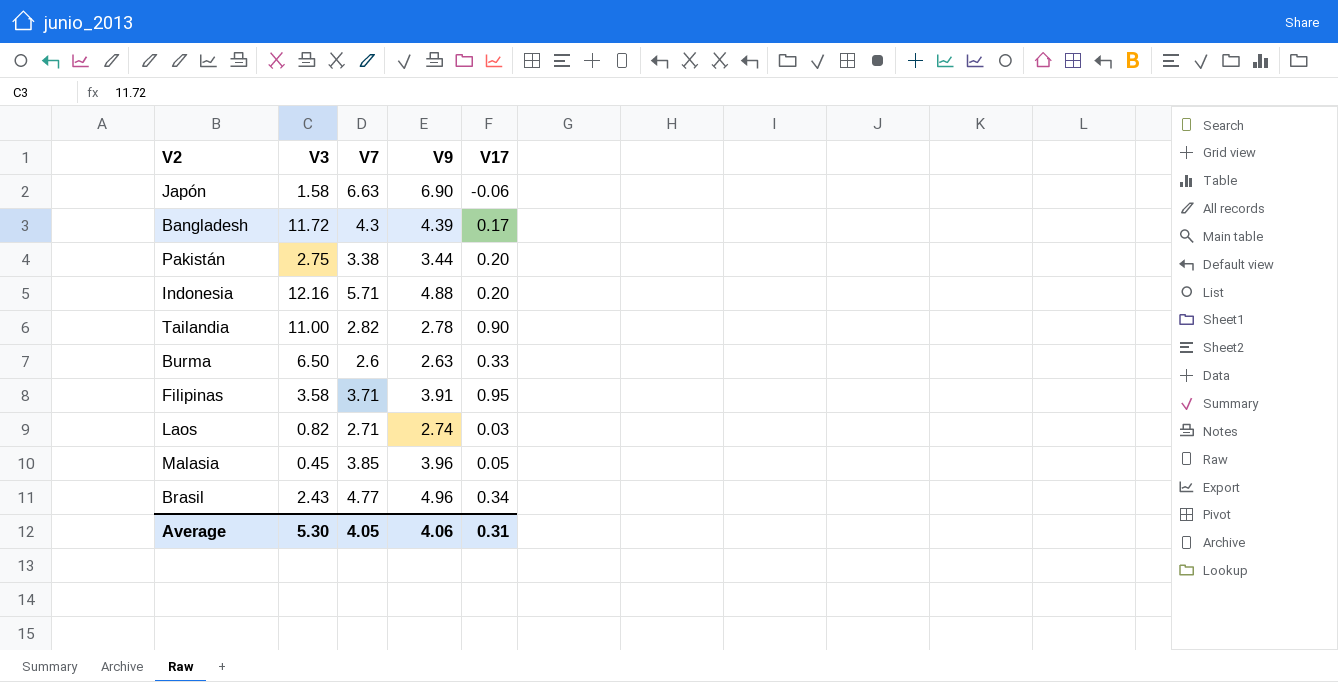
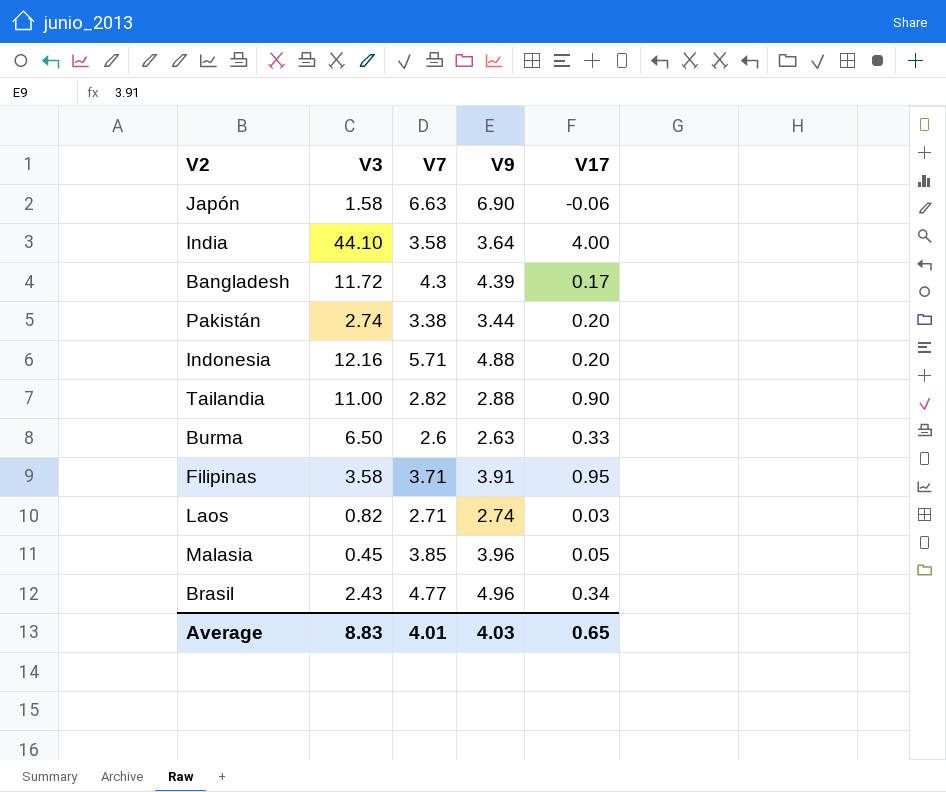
row India: none -> 44.10 | 3.58 | 3.64 | 4.00
Pakistán | V3: 2.75 -> 2.74
Tailandia | V9: 2.78 -> 2.88
Average | V3: 5.30 -> 8.83
Average | V7: 4.05 -> 4.01
Average | V9: 4.06 -> 4.03
Average | V17: 0.31 -> 0.65

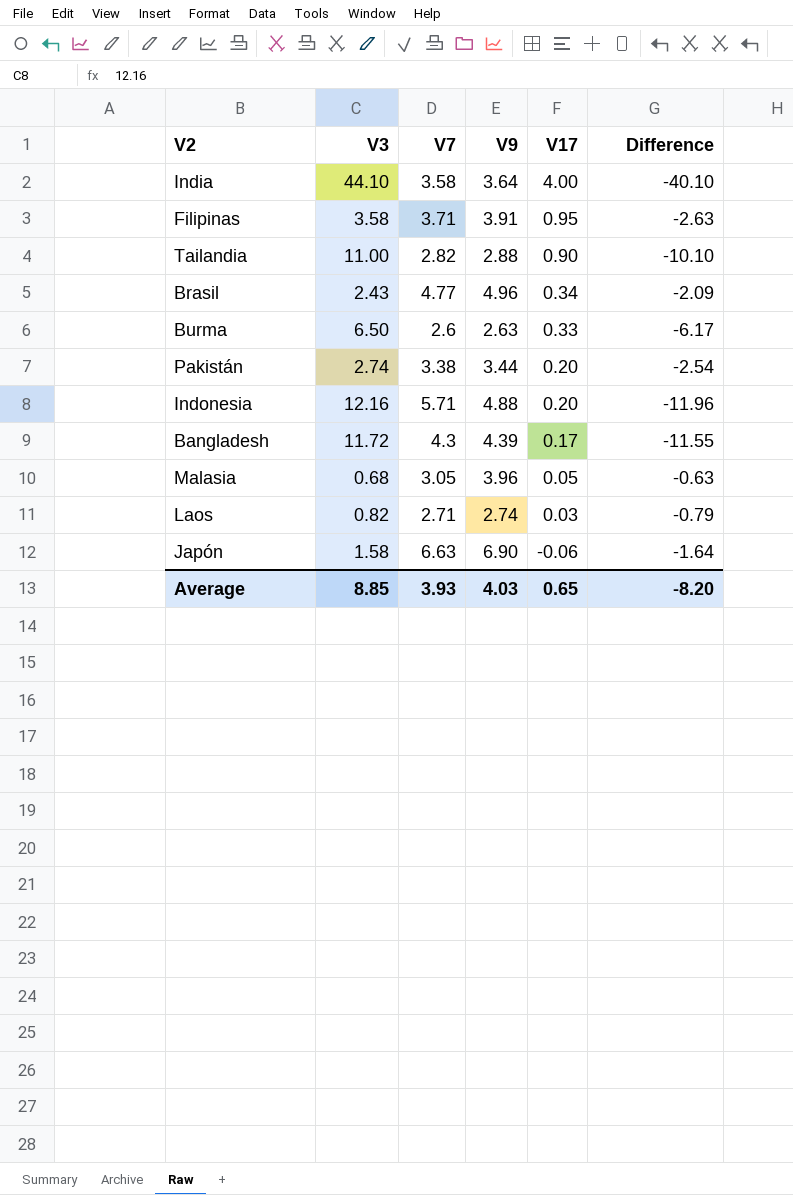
row order: none -> V17 descending
column Difference | formula: none -> [V17] - [V3]
Malasia | V3: 0.45 -> 0.68
Malasia | V7: 3.85 -> 3.05
Average | V3: 8.83 -> 8.85
Average | V7: 4.01 -> 3.93

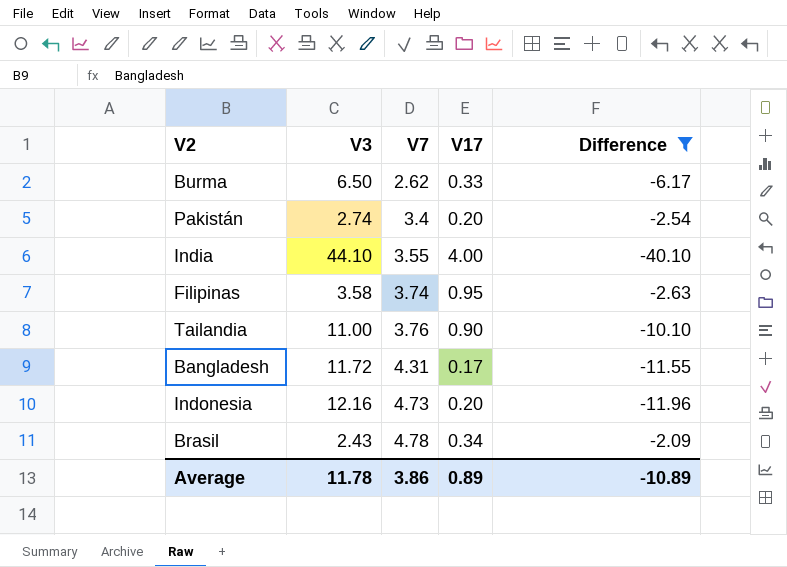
filter: none -> Difference <= -2.09
row order: V17 descending -> V7 ascending
column V9 | position: 4 -> none
Burma | V7: 2.6 -> 2.62
Pakistán | V7: 3.38 -> 3.4
India | V7: 3.58 -> 3.55
Filipinas | V7: 3.71 -> 3.74
Tailandia | V7: 2.82 -> 3.76
Bangladesh | V7: 4.3 -> 4.31
Indonesia | V7: 5.71 -> 4.73
Brasil | V7: 4.77 -> 4.78
Average | V3: 8.85 -> 11.78
Average | V7: 3.93 -> 3.86
Average | V17: 0.65 -> 0.89
Average | Difference: -8.20 -> -10.89

